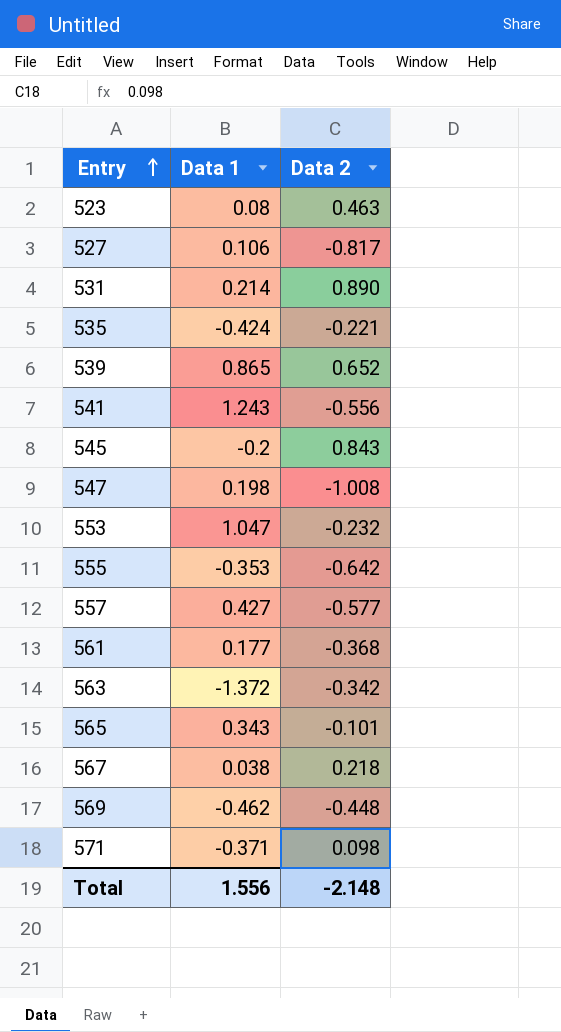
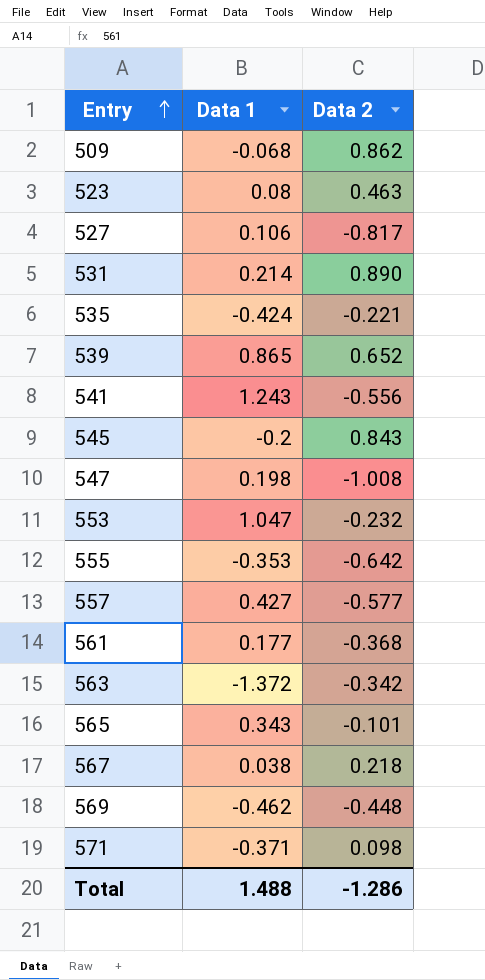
row 509: none -> -0.068 | 0.862
Total | Data 1: 1.556 -> 1.488
Total | Data 2: -2.148 -> -1.286

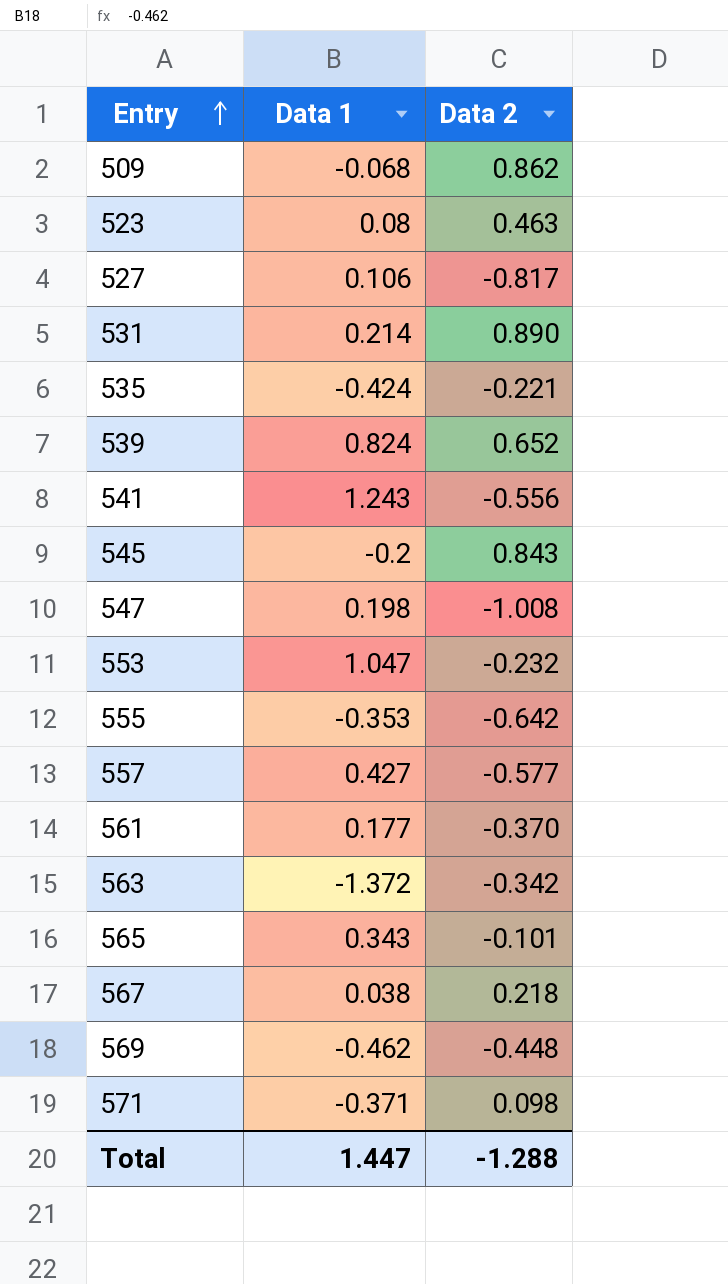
539 | Data 1: 0.865 -> 0.824
561 | Data 2: -0.368 -> -0.370
Total | Data 1: 1.488 -> 1.447
Total | Data 2: -1.286 -> -1.288

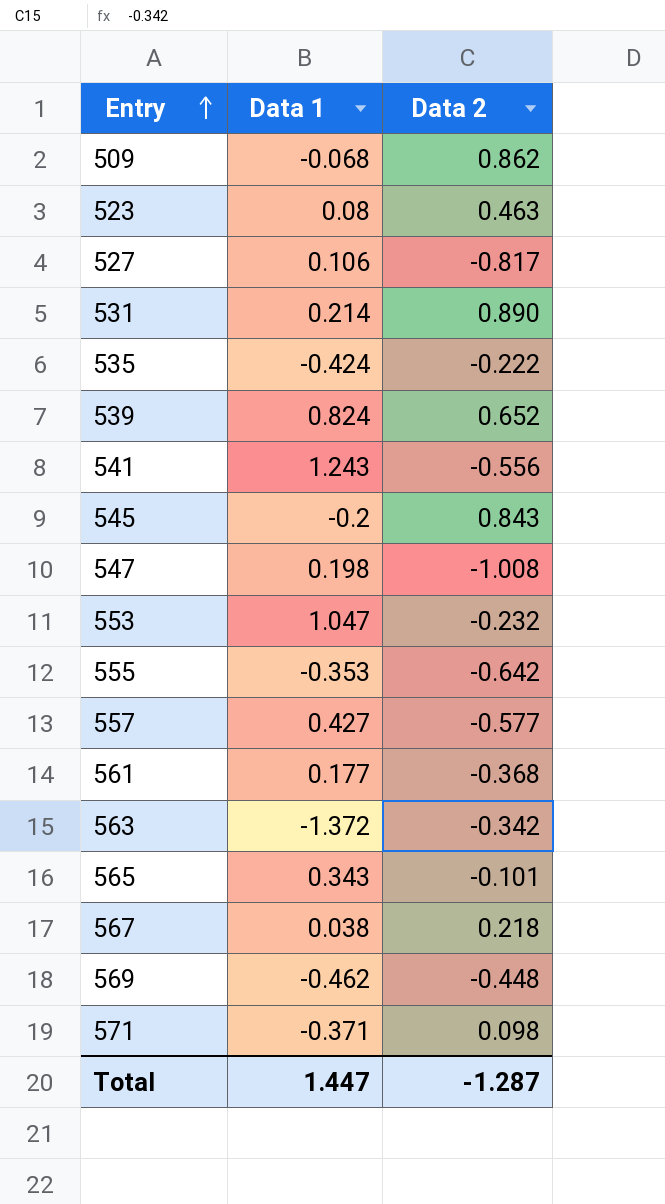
535 | Data 2: -0.221 -> -0.222
561 | Data 2: -0.370 -> -0.368
Total | Data 2: -1.288 -> -1.287

